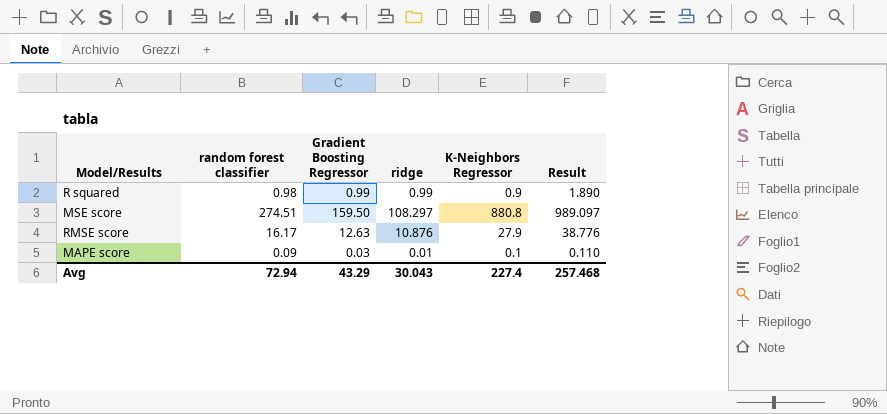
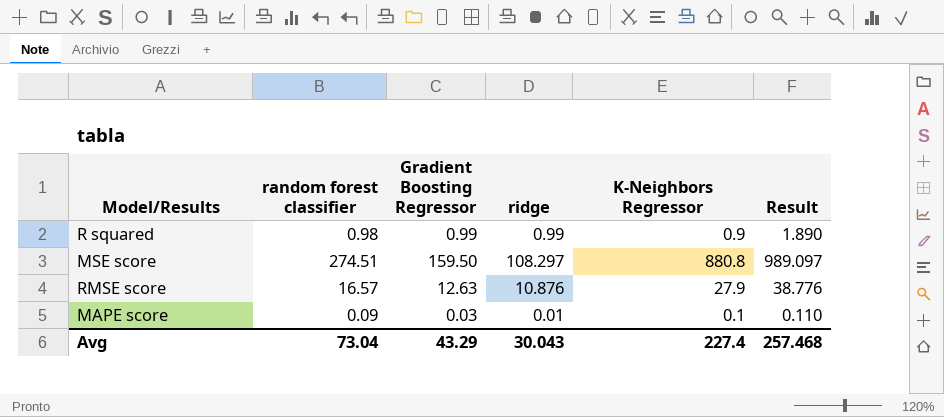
RMSE score | random forest classifier: 16.17 -> 16.57
Avg | random forest classifier: 72.94 -> 73.04

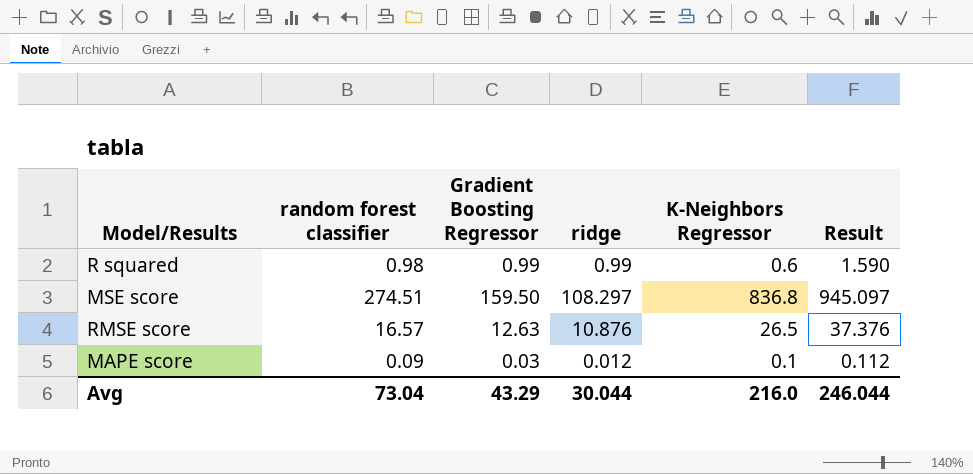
R squared | K-Neighbors Regressor: 0.9 -> 0.6
R squared | Result: 1.890 -> 1.590
MSE score | K-Neighbors Regressor: 880.8 -> 836.8
MSE score | Result: 989.097 -> 945.097
RMSE score | K-Neighbors Regressor: 27.9 -> 26.5
RMSE score | Result: 38.776 -> 37.376
MAPE score | ridge: 0.01 -> 0.012
MAPE score | Result: 0.110 -> 0.112
Avg | ridge: 30.043 -> 30.044
Avg | K-Neighbors Regressor: 227.4 -> 216.0
Avg | Result: 257.468 -> 246.044

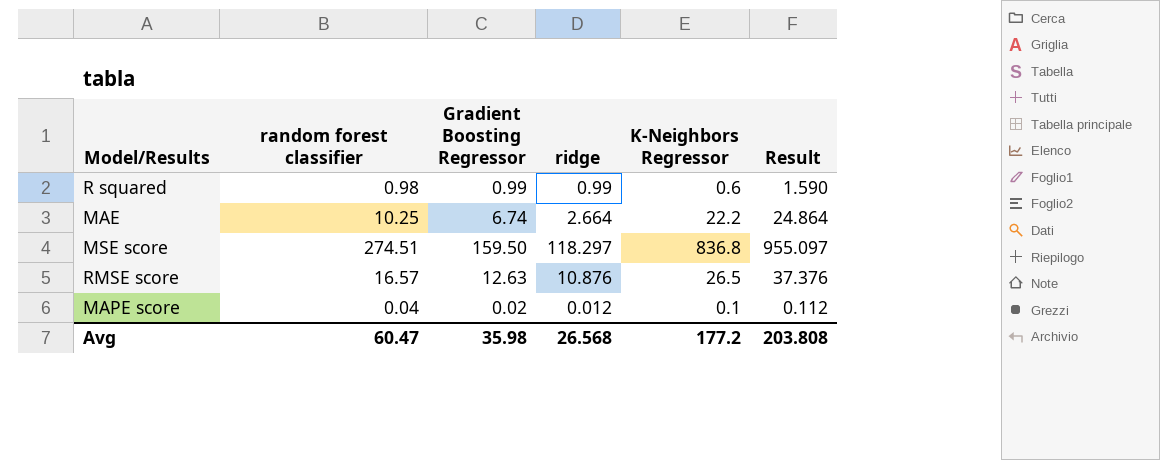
row MAE: none -> 10.25 | 6.74 | 2.664 | 22.2 | 24.864
MSE score | ridge: 108.297 -> 118.297
MSE score | Result: 945.097 -> 955.097
MAPE score | random forest classifier: 0.09 -> 0.04
MAPE score | Gradient Boosting Regressor: 0.03 -> 0.02
Avg | random forest classifier: 73.04 -> 60.47
Avg | Gradient Boosting Regressor: 43.29 -> 35.98
Avg | ridge: 30.044 -> 26.568
Avg | K-Neighbors Regressor: 216.0 -> 177.2
Avg | Result: 246.044 -> 203.808

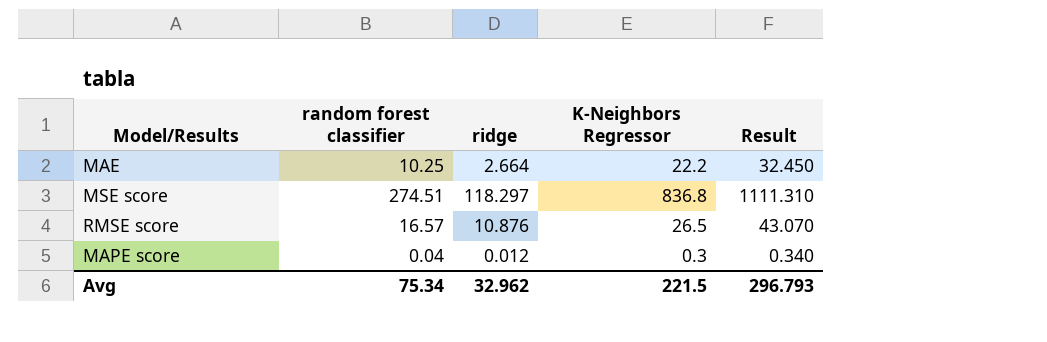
column Gradient Boosting Regressor | position: 3 -> none
column Result | formula: [ridge] + [K-Neighbors Regressor] -> [random forest classifier] + [K-Neighbors Regressor]
row R squared: 0.98 | 0.99 | 0.99 | 0.6 | 1.590 -> none
MAPE score | K-Neighbors Regressor: 0.1 -> 0.3
Avg | random forest classifier: 60.47 -> 75.34
Avg | ridge: 26.568 -> 32.962
Avg | K-Neighbors Regressor: 177.2 -> 221.5
Avg | Result: 203.808 -> 296.793

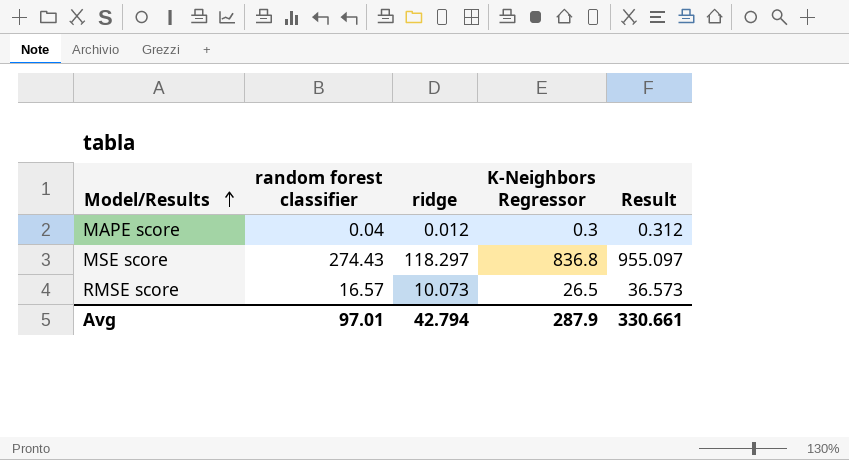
row order: none -> Model/Results ascending
column Result | formula: [random forest classifier] + [K-Neighbors Regressor] -> [ridge] + [K-Neighbors Regressor]
row MAE: 10.25 | 2.664 | 22.2 | 32.450 -> none
MSE score | random forest classifier: 274.51 -> 274.43
RMSE score | ridge: 10.876 -> 10.073
Avg | random forest classifier: 75.34 -> 97.01
Avg | ridge: 32.962 -> 42.794
Avg | K-Neighbors Regressor: 221.5 -> 287.9
Avg | Result: 296.793 -> 330.661

